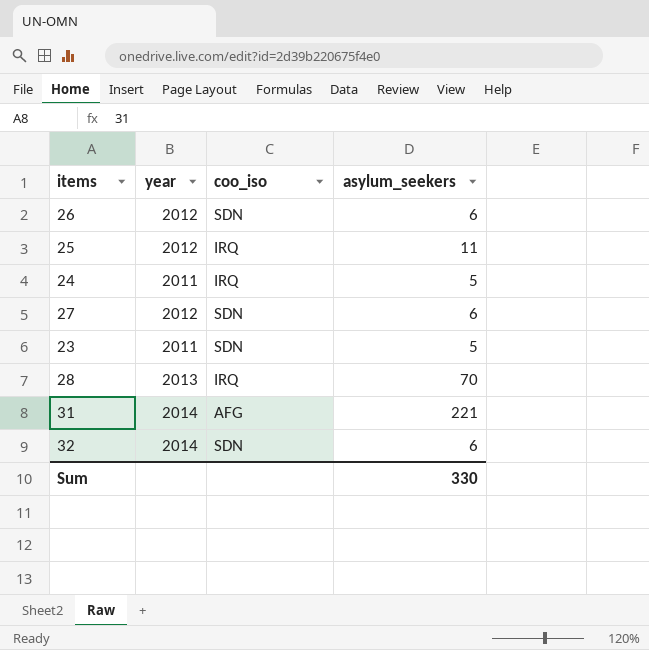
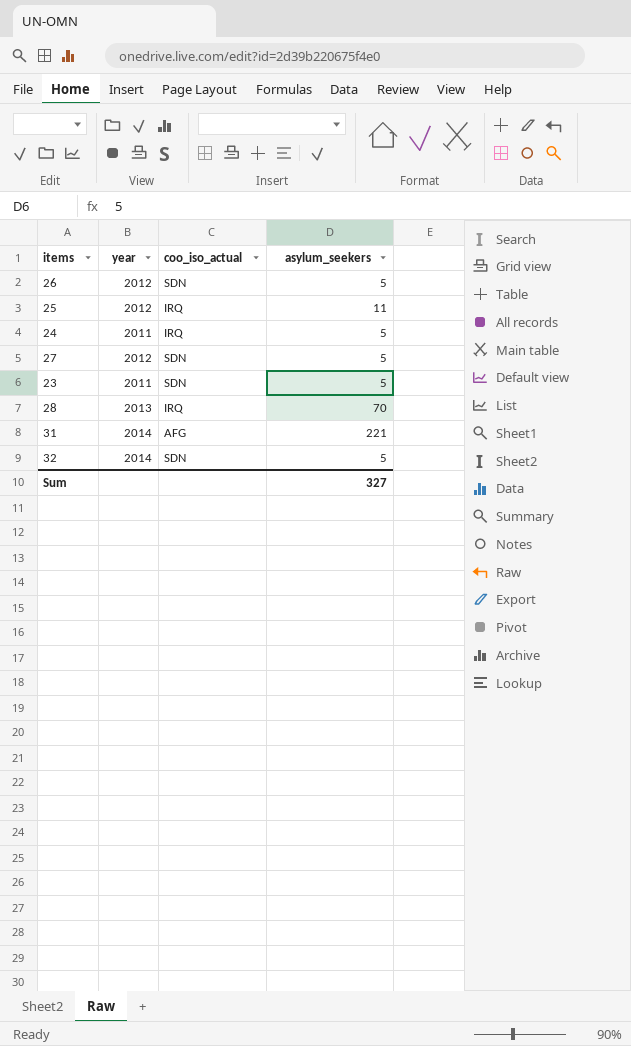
column name: coo_iso -> coo_iso_actual
26 | asylum_seekers: 6 -> 5
27 | asylum_seekers: 6 -> 5
32 | asylum_seekers: 6 -> 5
Sum | asylum_seekers: 330 -> 327

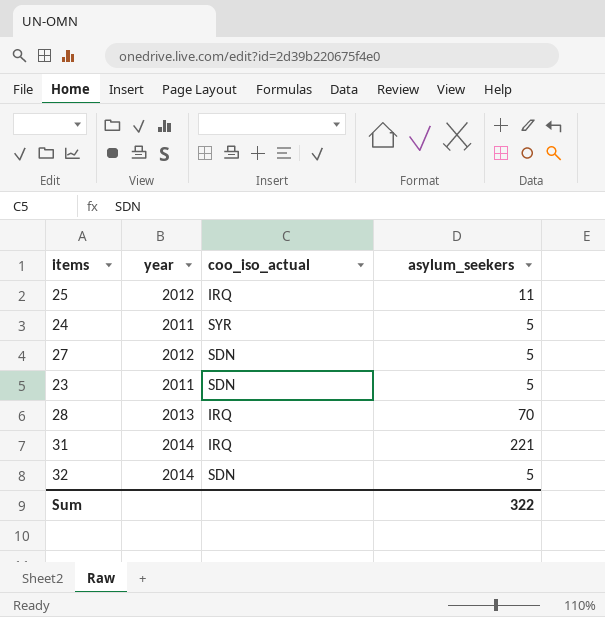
row 26: 2012 | SDN | 5 -> none
24 | coo_iso_actual: IRQ -> SYR
31 | coo_iso_actual: AFG -> IRQ
Sum | asylum_seekers: 327 -> 322

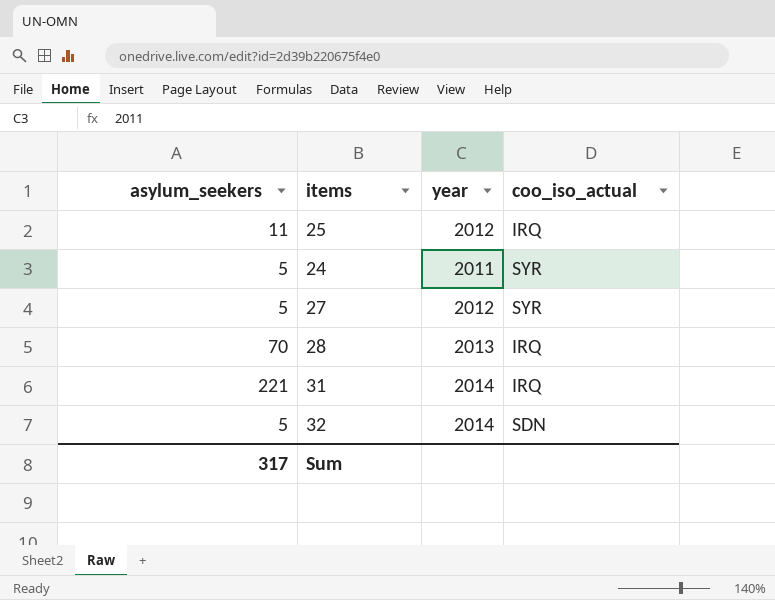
column asylum_seekers | position: 4 -> 1
row 23: 2011 | SDN | 5 -> none
27 | coo_iso_actual: SDN -> SYR
Sum | asylum_seekers: 322 -> 317

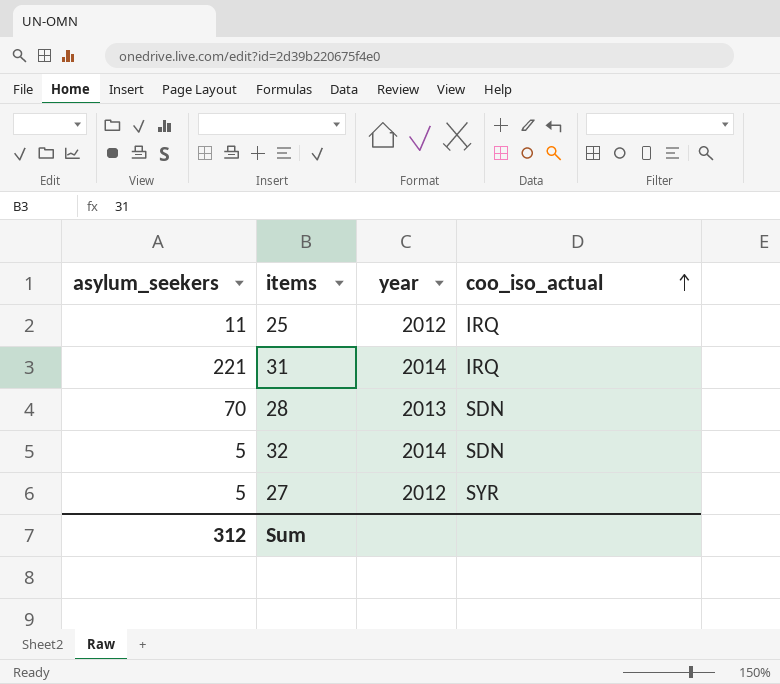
row order: none -> coo_iso_actual ascending
row 24: 5 | 2011 | SYR -> none
28 | coo_iso_actual: IRQ -> SDN
Sum | asylum_seekers: 317 -> 312

